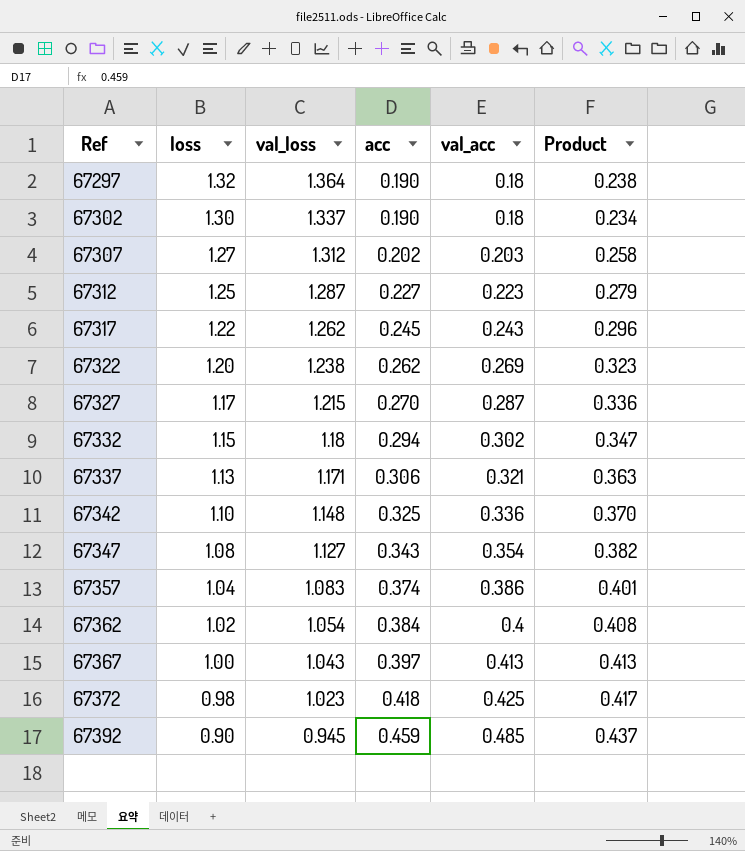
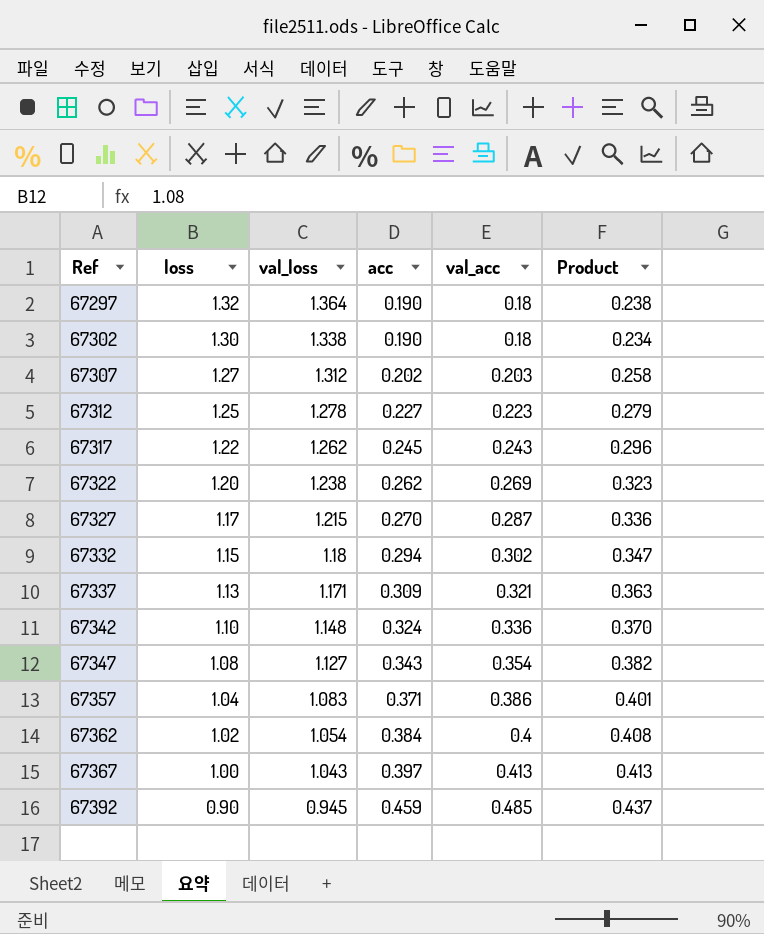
row 67372: 0.98 | 1.023 | 0.418 | 0.425 | 0.417 -> none
67302 | val_loss: 1.337 -> 1.338
67312 | val_loss: 1.287 -> 1.278
67337 | acc: 0.306 -> 0.309
67342 | acc: 0.325 -> 0.324
67357 | acc: 0.374 -> 0.371

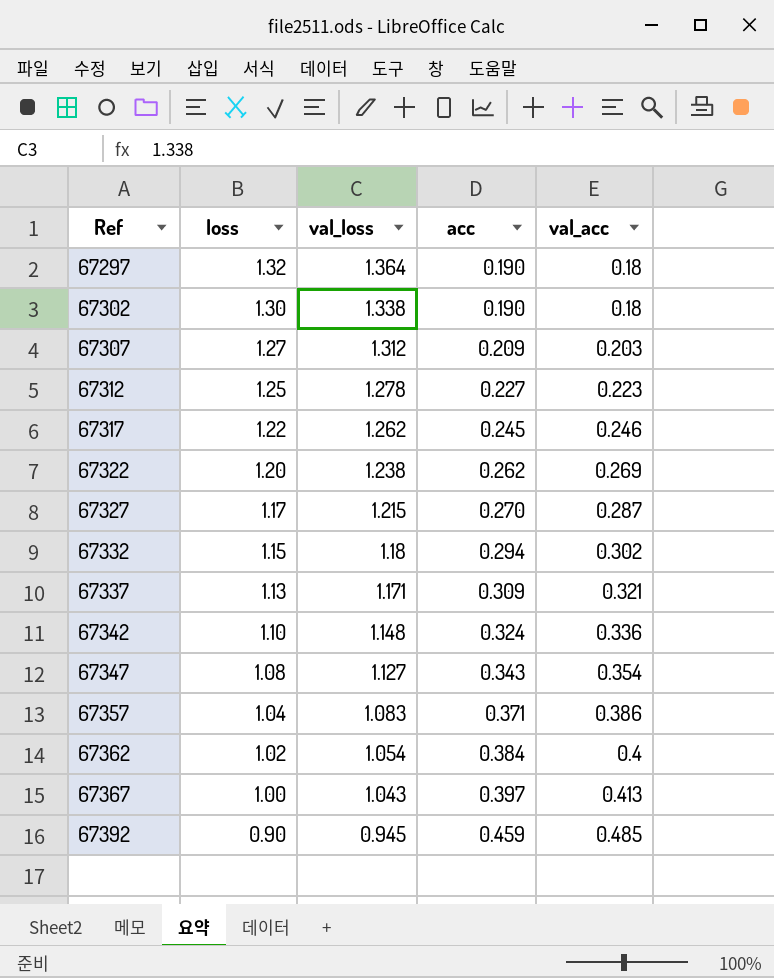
column Product | formula: [loss] * [val_acc] -> none
67307 | acc: 0.202 -> 0.209
67317 | val_acc: 0.243 -> 0.246

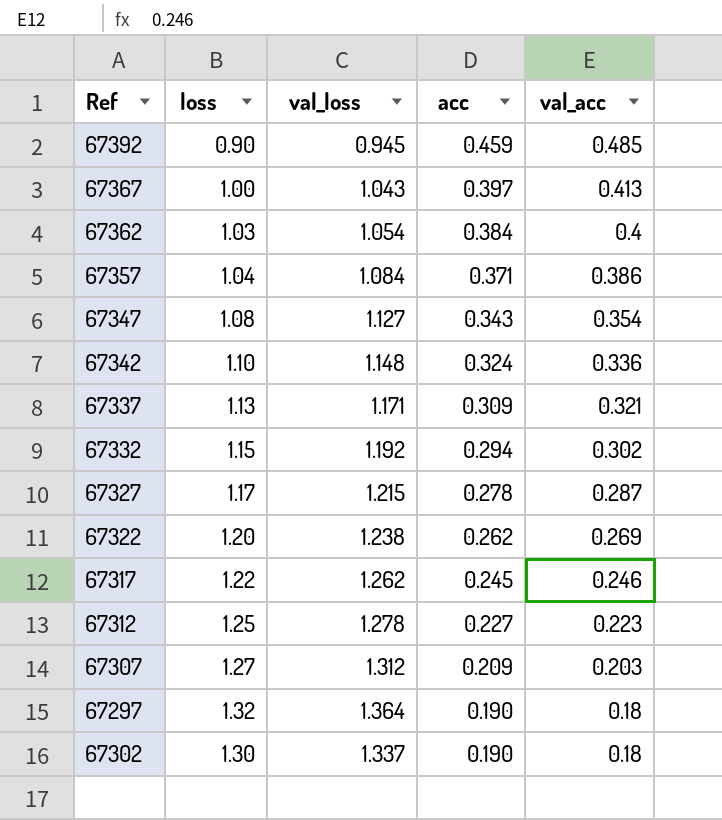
row order: Ref ascending -> acc descending
67362 | loss: 1.02 -> 1.03
67357 | val_loss: 1.083 -> 1.084
67332 | val_loss: 1.18 -> 1.192
67327 | acc: 0.270 -> 0.278
67302 | val_loss: 1.338 -> 1.337

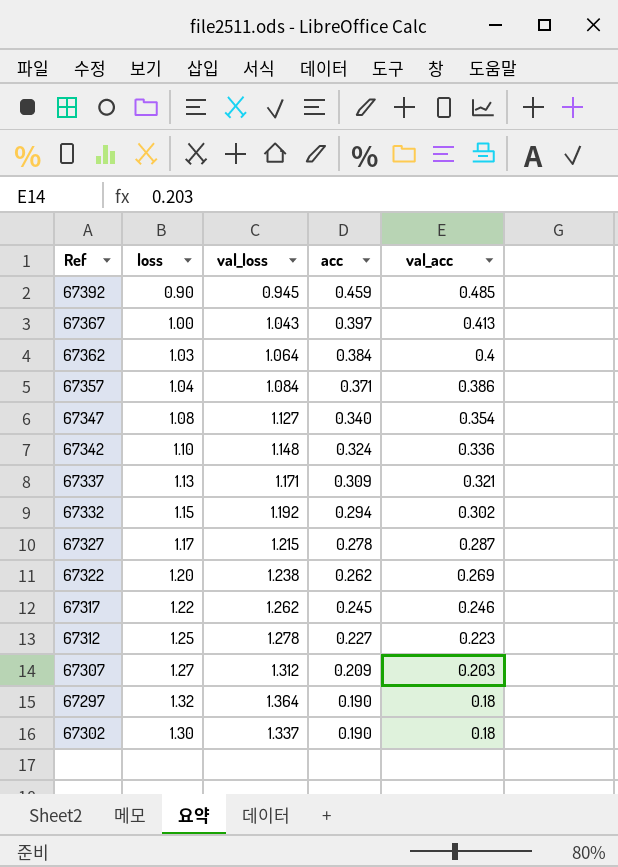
67362 | val_loss: 1.054 -> 1.064
67347 | acc: 0.343 -> 0.340

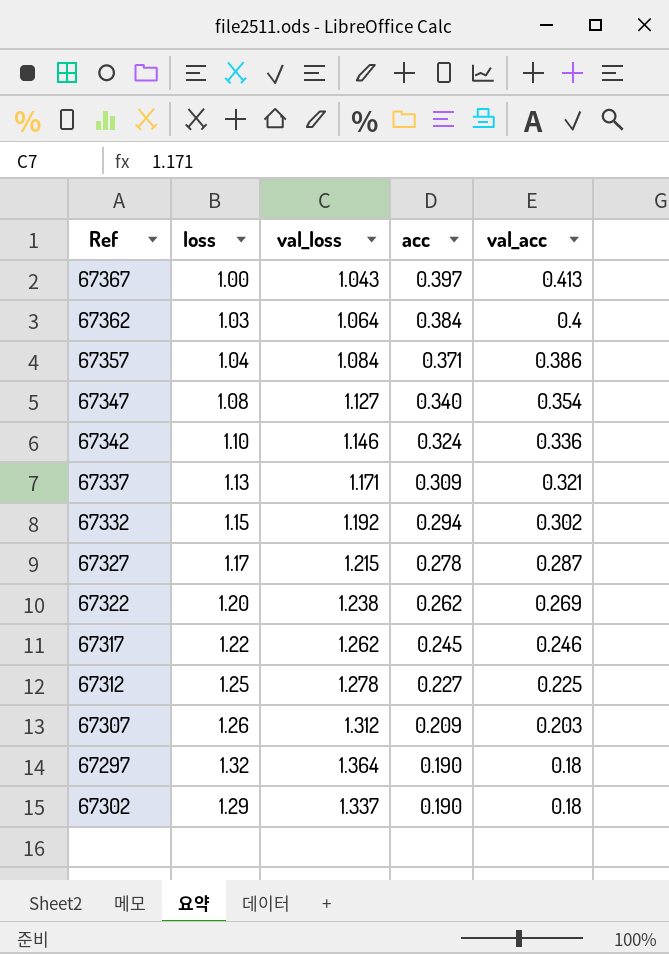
row 67392: 0.90 | 0.945 | 0.459 | 0.485 -> none
67342 | val_loss: 1.148 -> 1.146
67312 | val_acc: 0.223 -> 0.225
67307 | loss: 1.27 -> 1.26
67302 | loss: 1.30 -> 1.29

